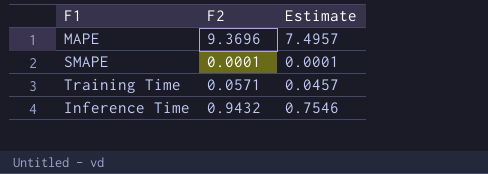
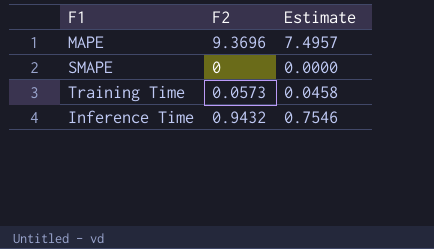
SMAPE | F2: 0.0001 -> 0
SMAPE | Estimate: 0.0001 -> 0.0000
Training Time | F2: 0.0571 -> 0.0573
Training Time | Estimate: 0.0457 -> 0.0458

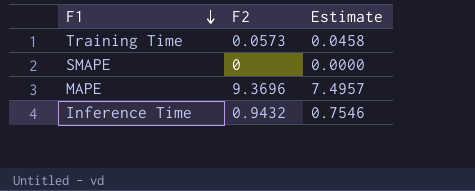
row order: none -> F1 descending

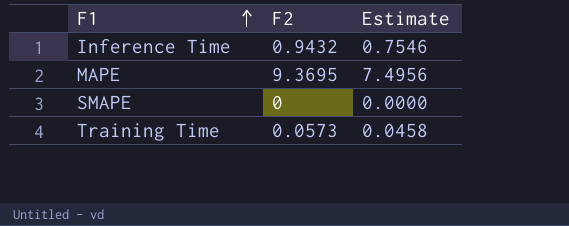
row order: F1 descending -> F1 ascending
MAPE | F2: 9.3696 -> 9.3695
MAPE | Estimate: 7.4957 -> 7.4956

